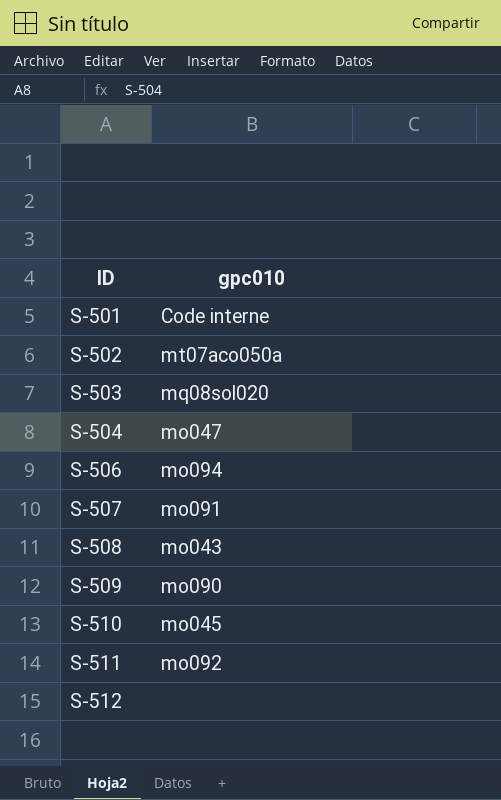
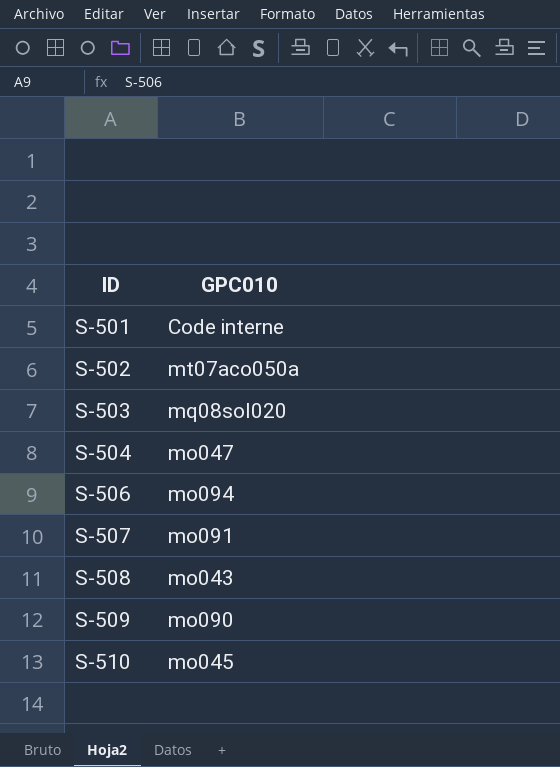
column name: gpc010 -> GPC010
row S-511: mo092 -> none
row S-512: none -> none

